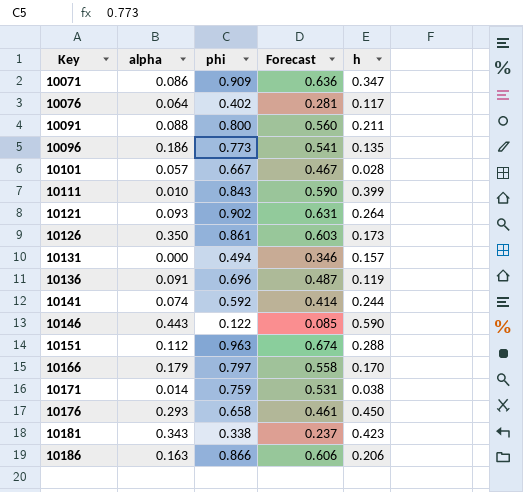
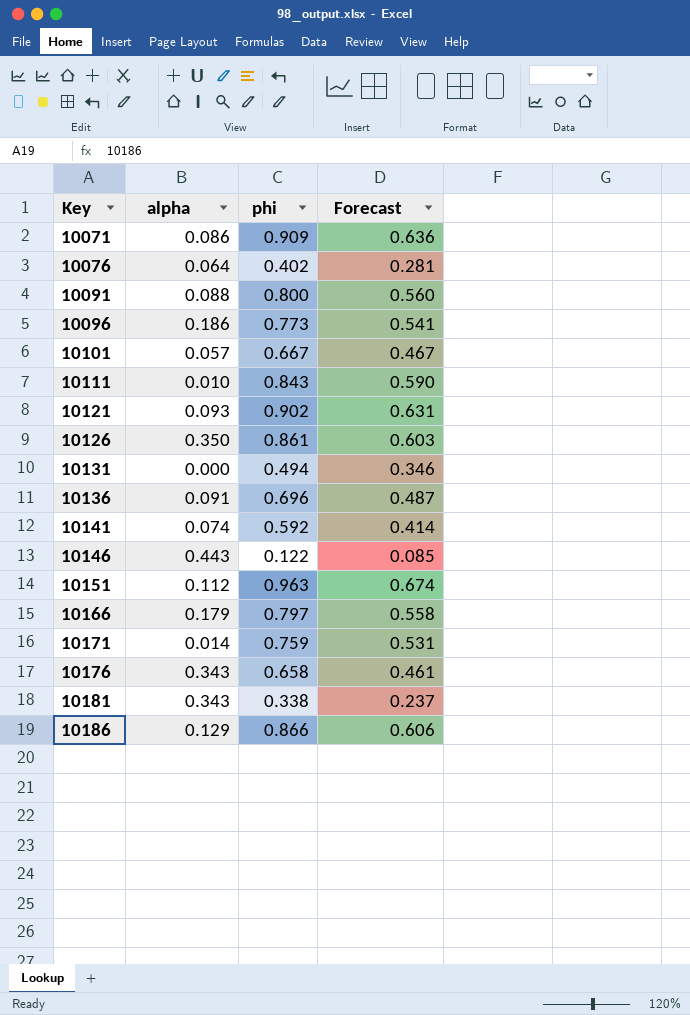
column h | position: 5 -> none
10176 | alpha: 0.293 -> 0.343
10186 | alpha: 0.163 -> 0.129

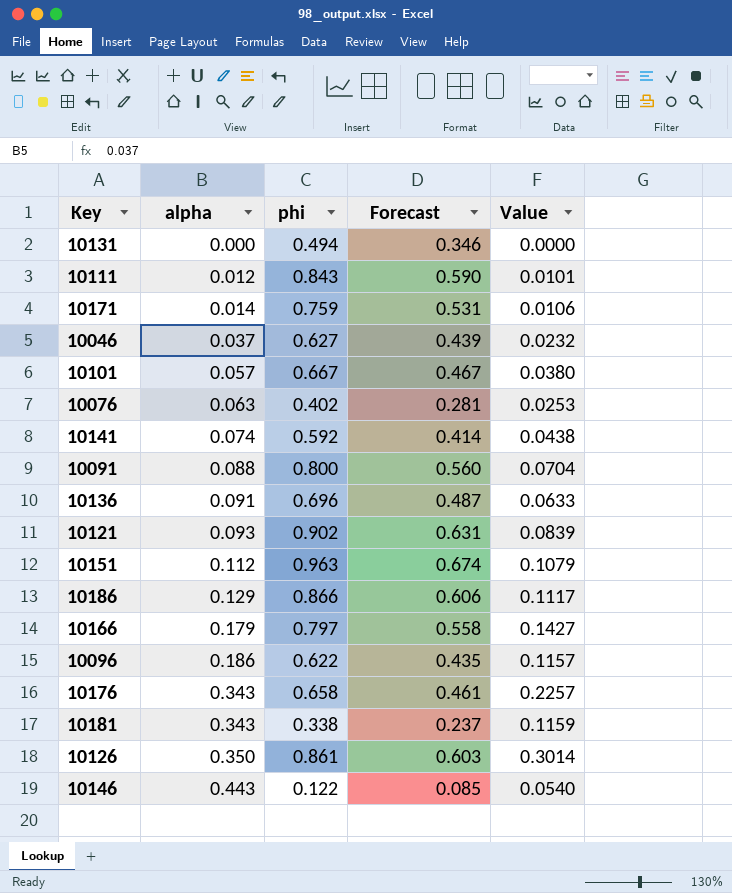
row order: Key ascending -> alpha ascending
column Value | formula: none -> [alpha] * [phi]
row 10071: 0.086 | 0.909 | 0.636 -> none
10111 | alpha: 0.010 -> 0.012
row 10046: none -> 0.037 | 0.627 | 0.439 | 0.0232
10076 | alpha: 0.064 -> 0.063
10096 | phi: 0.773 -> 0.622
10096 | Forecast: 0.541 -> 0.435

